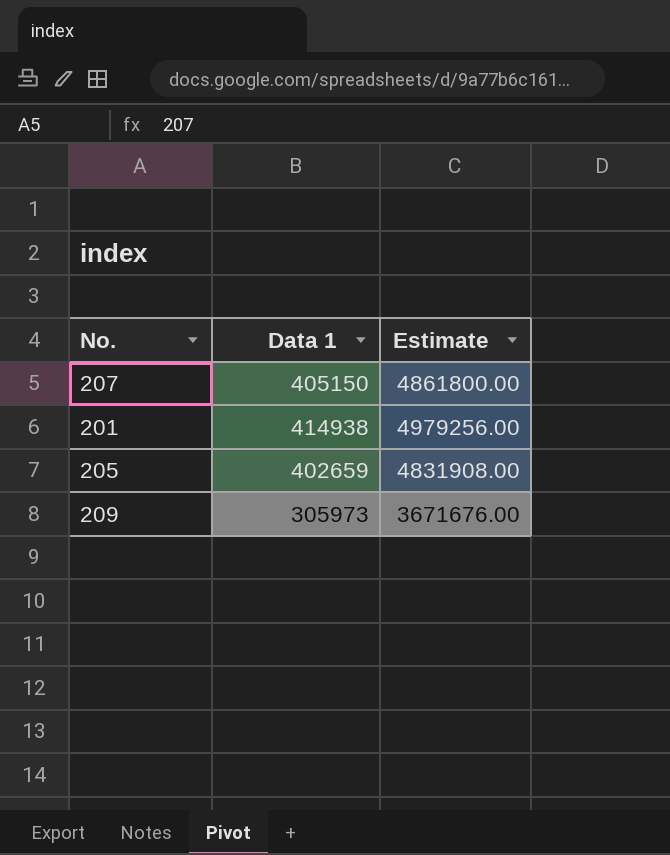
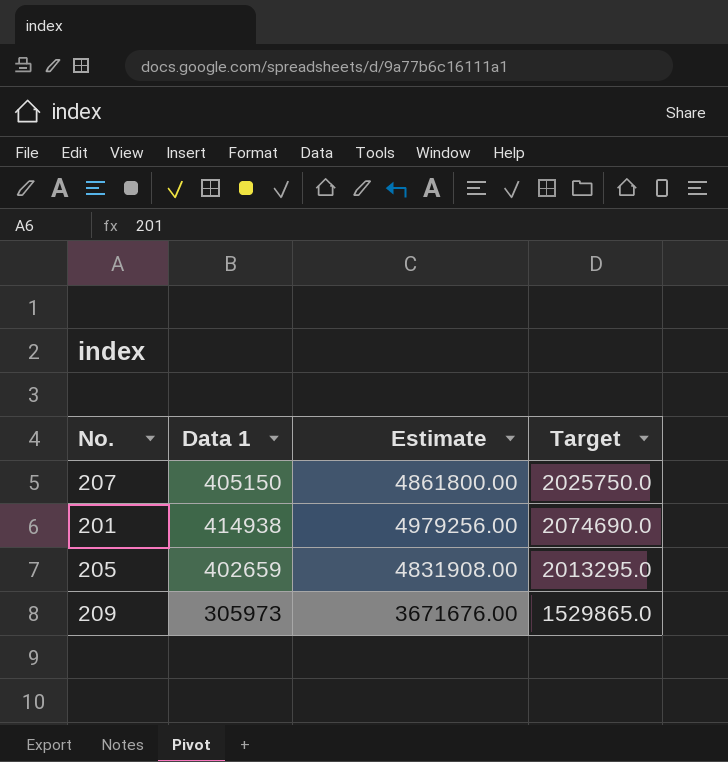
column Target | formula: none -> [Data 1] * 5

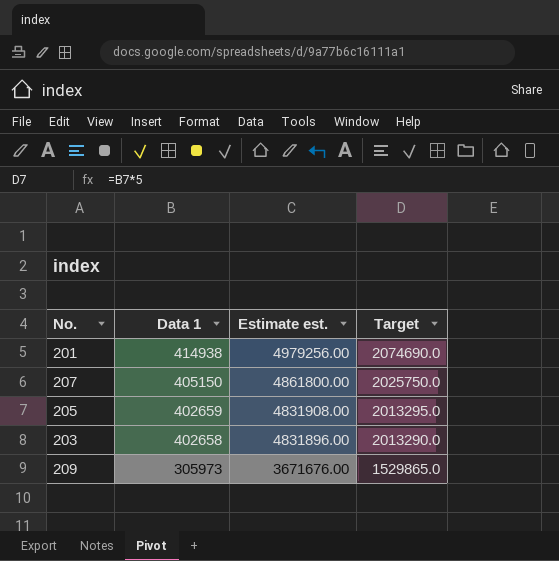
row order: none -> Data 1 descending
column name: Estimate -> Estimate est.
row 203: none -> 402658 | 4831896.00 | 2013290.0

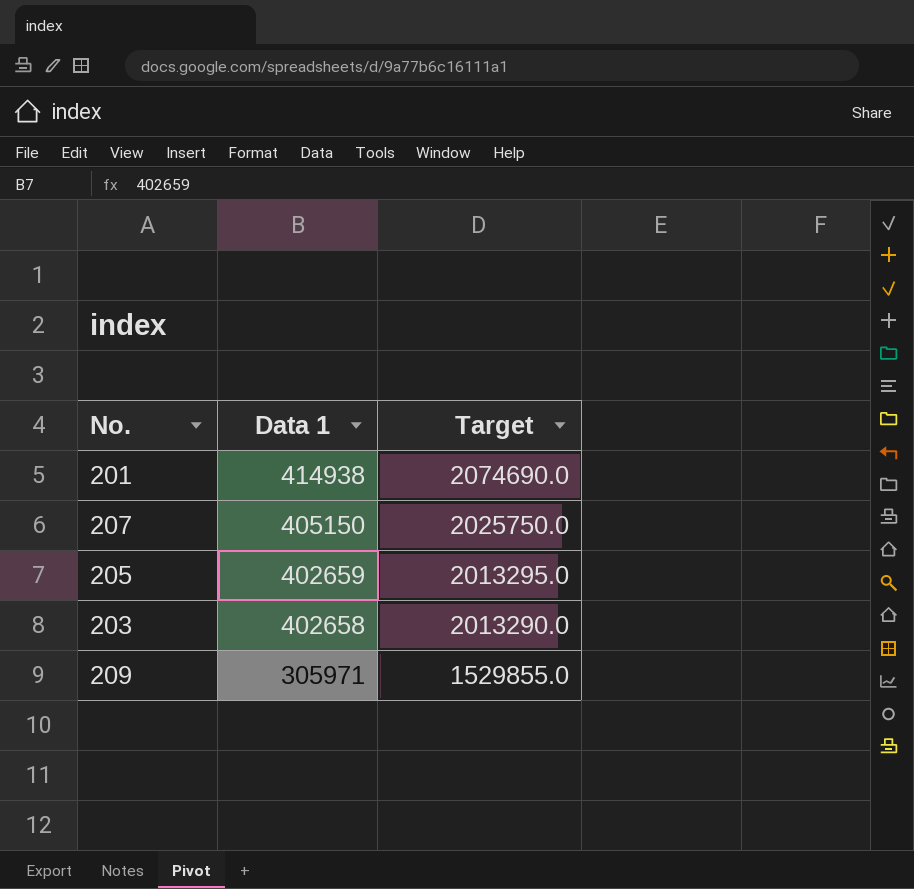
column Estimate est. | formula: [Data 1] * 12 -> none
209 | Data 1: 305973 -> 305971
209 | Target: 1529865.0 -> 1529855.0

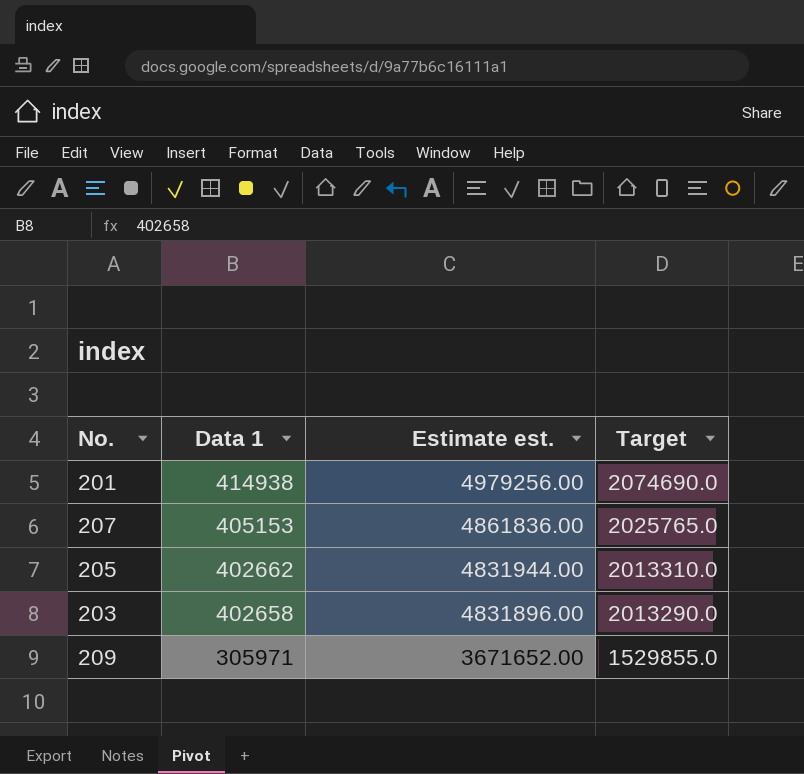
column Estimate est. | formula: none -> [Data 1] * 12
207 | Data 1: 405150 -> 405153
207 | Target: 2025750.0 -> 2025765.0
205 | Data 1: 402659 -> 402662
205 | Target: 2013295.0 -> 2013310.0

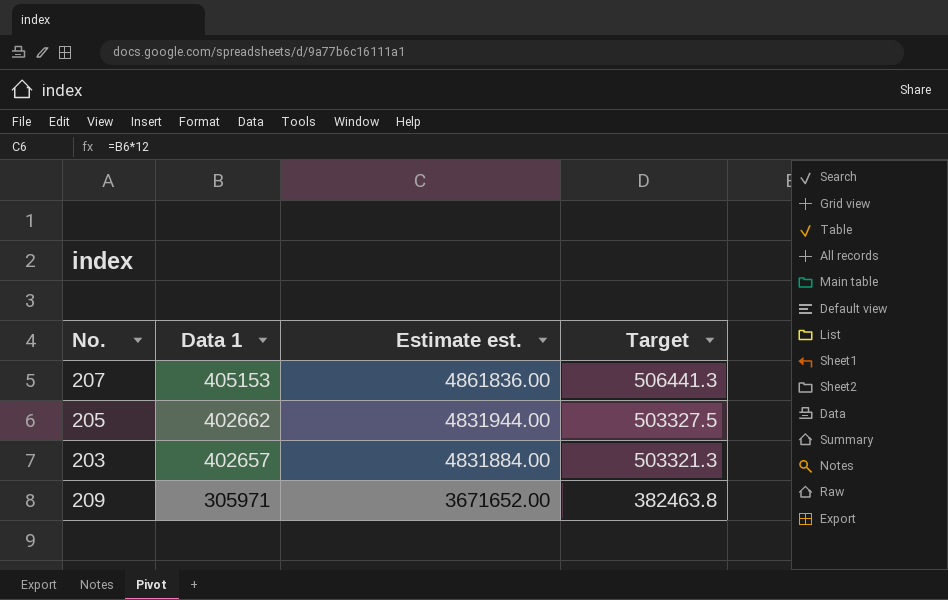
column Target | formula: [Data 1] * 5 -> [Data 1] * 1.25
row 201: 414938 | 4979256.00 | 2074690.0 -> none
203 | Data 1: 402658 -> 402657
203 | Estimate est.: 4831896.00 -> 4831884.00

